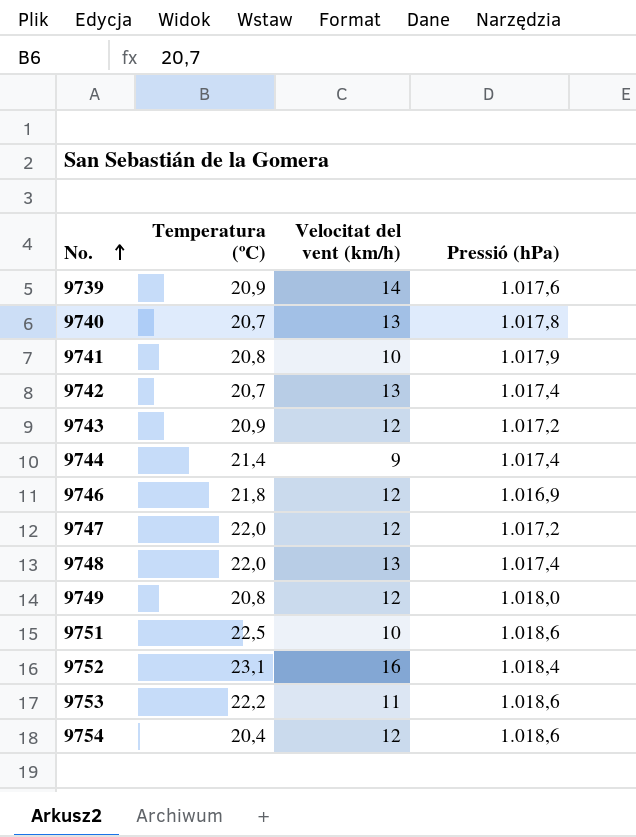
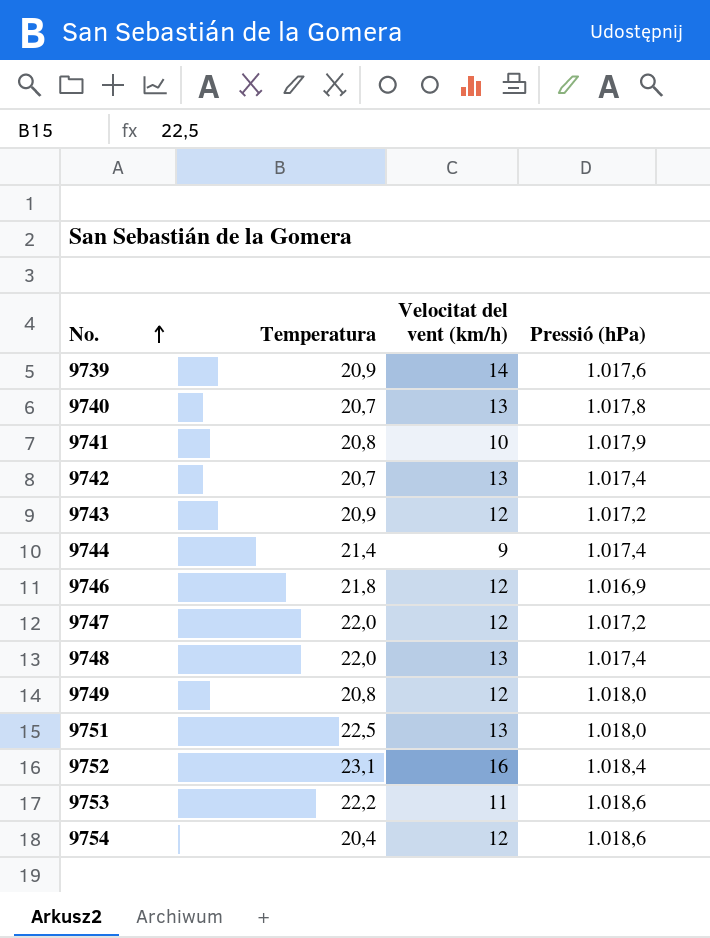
column name: Temperatura (ºC) -> Temperatura
9751 | Velocitat del vent (km/h): 10 -> 13
9751 | Pressió (hPa): 1.018,6 -> 1.018,0

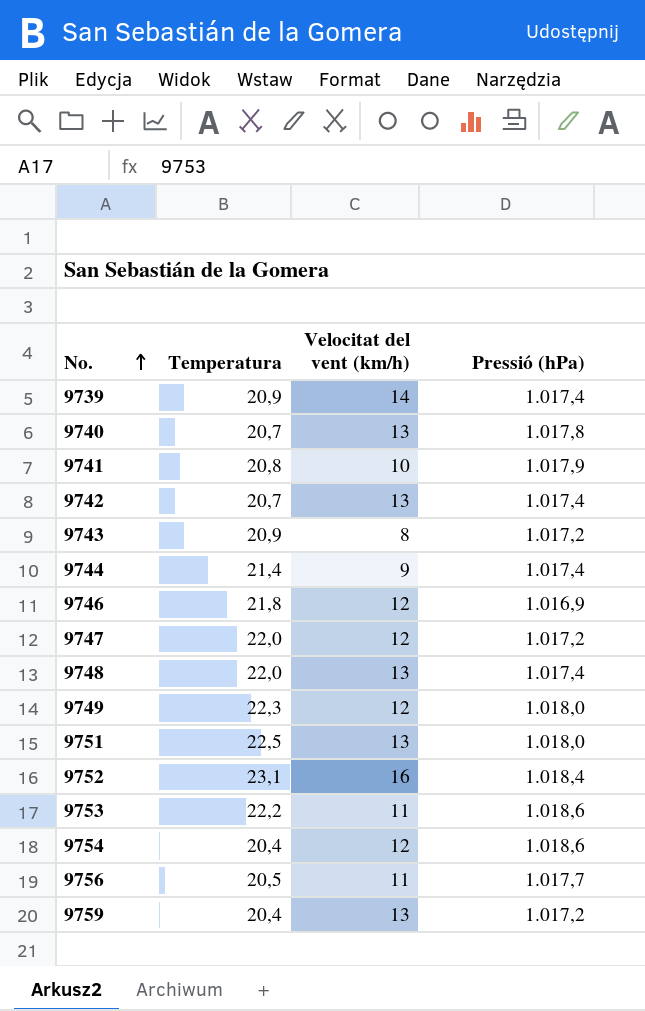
9739 | Pressió (hPa): 1.017,6 -> 1.017,4
9743 | Velocitat del vent (km/h): 12 -> 8
9749 | Temperatura: 20,8 -> 22,3
row 9756: none -> 20,5 | 11 | 1.017,7
row 9759: none -> 20,4 | 13 | 1.017,2

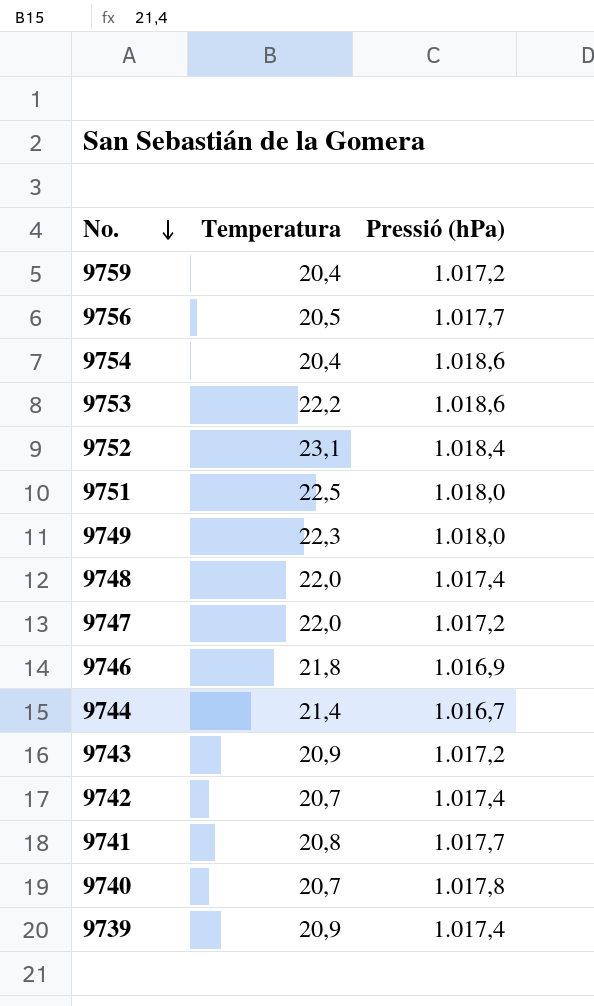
row order: No. ascending -> No. descending
column Velocitat del vent (km/h) | position: 3 -> none
9744 | Pressió (hPa): 1.017,4 -> 1.016,7
9741 | Pressió (hPa): 1.017,9 -> 1.017,7

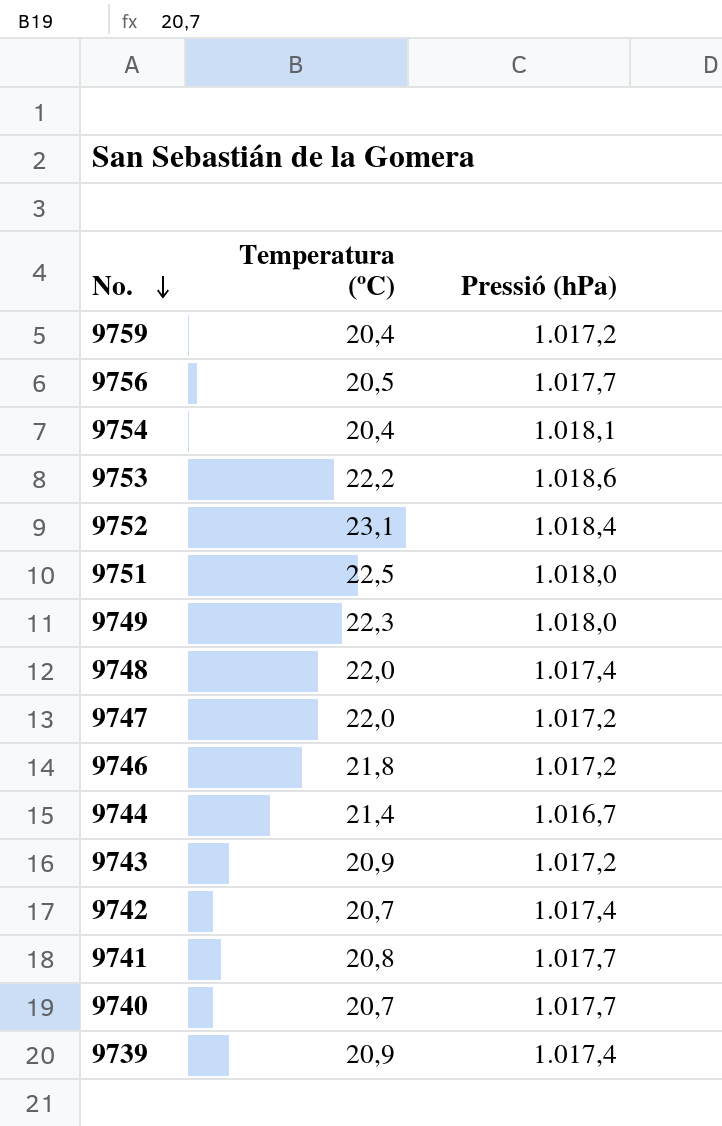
column name: Temperatura -> Temperatura (ºC)
9754 | Pressió (hPa): 1.018,6 -> 1.018,1
9746 | Pressió (hPa): 1.016,9 -> 1.017,2
9740 | Pressió (hPa): 1.017,8 -> 1.017,7

